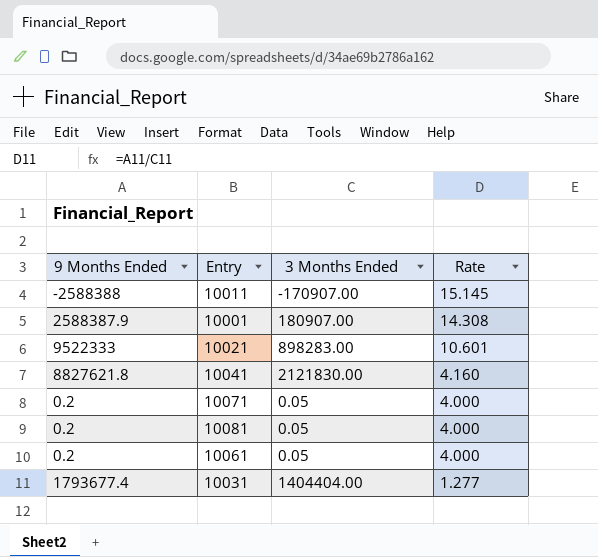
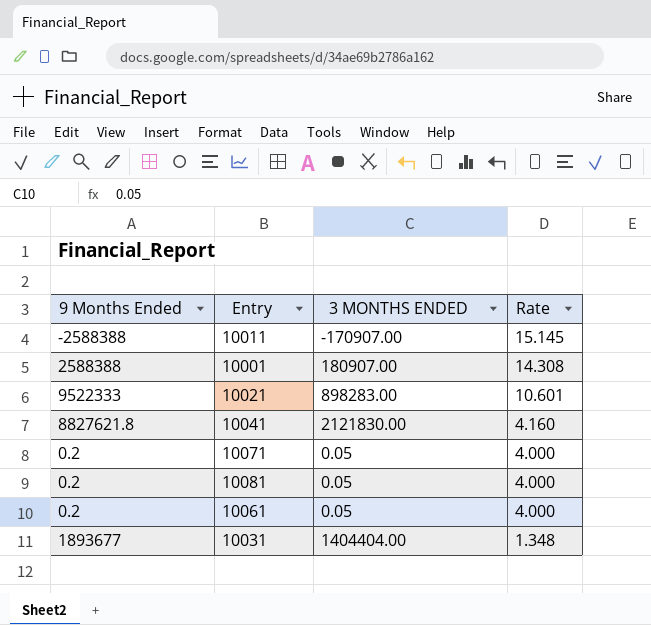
column name: 3 Months Ended -> 3 MONTHS ENDED
10001 | 9 Months Ended: 2588387.9 -> 2588388
10031 | 9 Months Ended: 1793677.4 -> 1893677
10031 | Rate: 1.277 -> 1.348

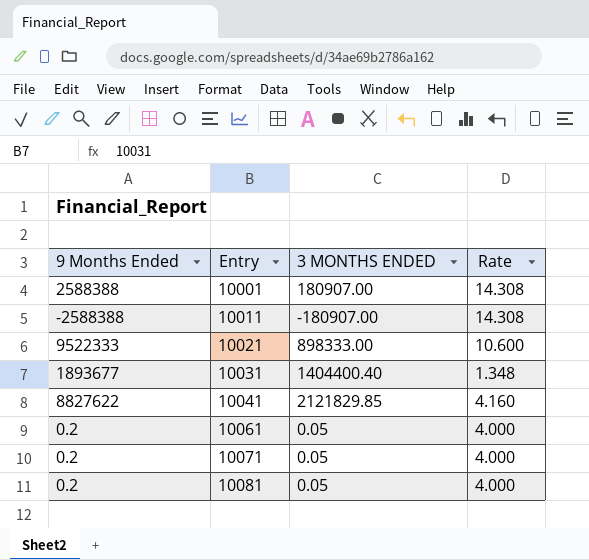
row order: Rate descending -> Entry ascending
10011 | 3 MONTHS ENDED: -170907.00 -> -180907.00
10011 | Rate: 15.145 -> 14.308
10021 | 3 MONTHS ENDED: 898283.00 -> 898333.00
10021 | Rate: 10.601 -> 10.600
10031 | 3 MONTHS ENDED: 1404404.00 -> 1404400.40
10041 | 9 Months Ended: 8827621.8 -> 8827622
10041 | 3 MONTHS ENDED: 2121830.00 -> 2121829.85

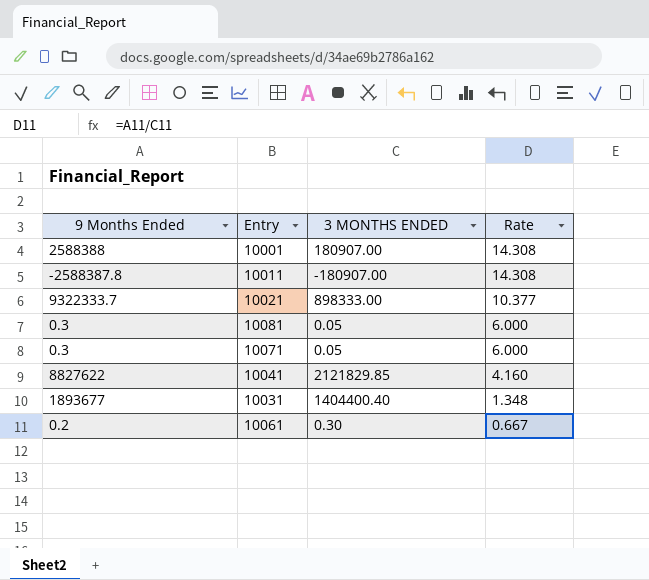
row order: Entry ascending -> Rate descending
10011 | 9 Months Ended: -2588388 -> -2588387.8
10021 | 9 Months Ended: 9522333 -> 9322333.7
10021 | Rate: 10.600 -> 10.377
10081 | 9 Months Ended: 0.2 -> 0.3
10081 | Rate: 4.000 -> 6.000
10071 | 9 Months Ended: 0.2 -> 0.3
10071 | Rate: 4.000 -> 6.000
10061 | 3 MONTHS ENDED: 0.05 -> 0.30
10061 | Rate: 4.000 -> 0.667

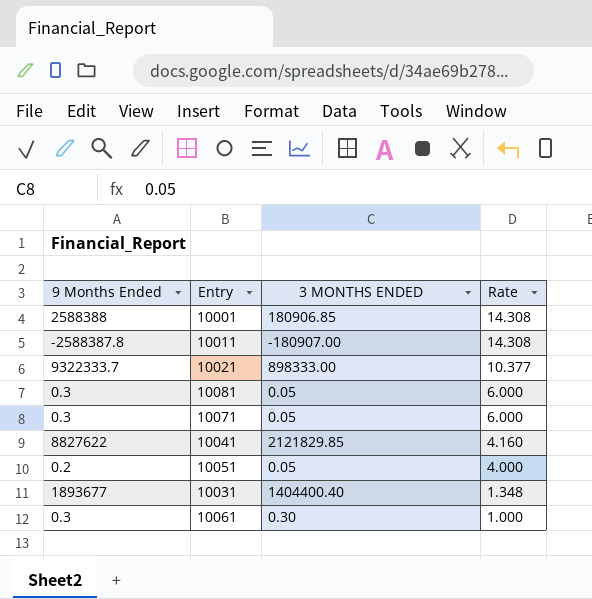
10001 | 3 MONTHS ENDED: 180907.00 -> 180906.85
row 10051: none -> 0.2 | 0.05 | 4.000
10061 | 9 Months Ended: 0.2 -> 0.3
10061 | Rate: 0.667 -> 1.000

